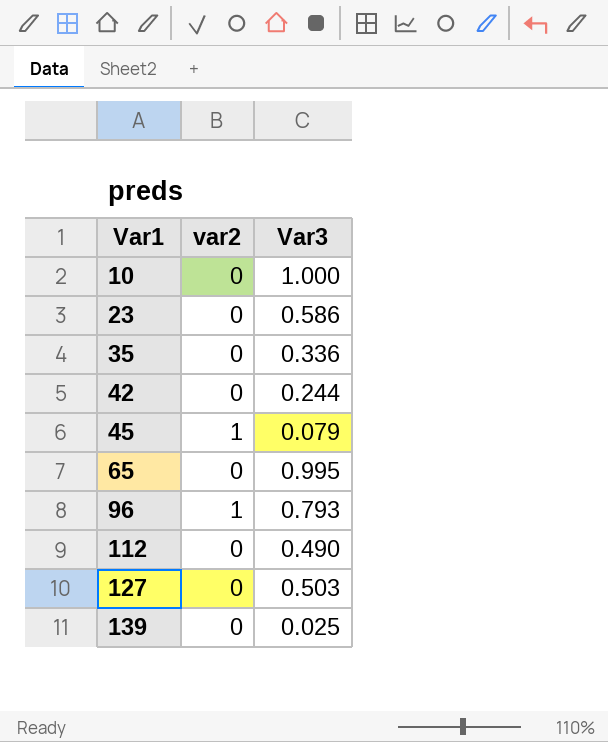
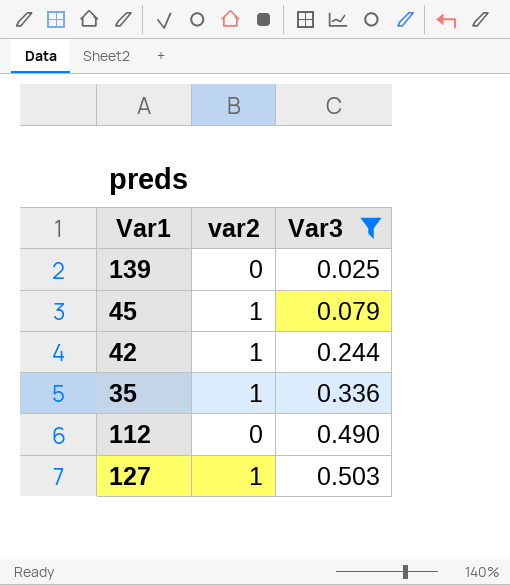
filter: none -> Var3 <= 0.503
row order: Var1 ascending -> Var3 ascending
42 | var2: 0 -> 1
35 | var2: 0 -> 1
127 | var2: 0 -> 1

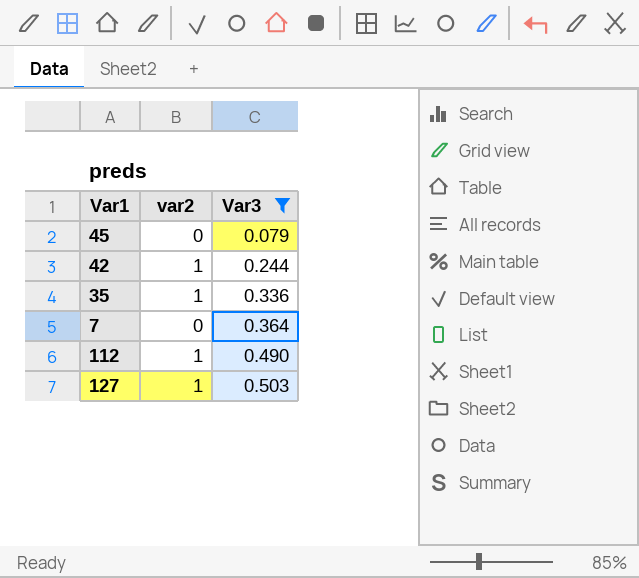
row 139: 0 | 0.025 -> none
45 | var2: 1 -> 0
row 7: none -> 0 | 0.364
112 | var2: 0 -> 1

